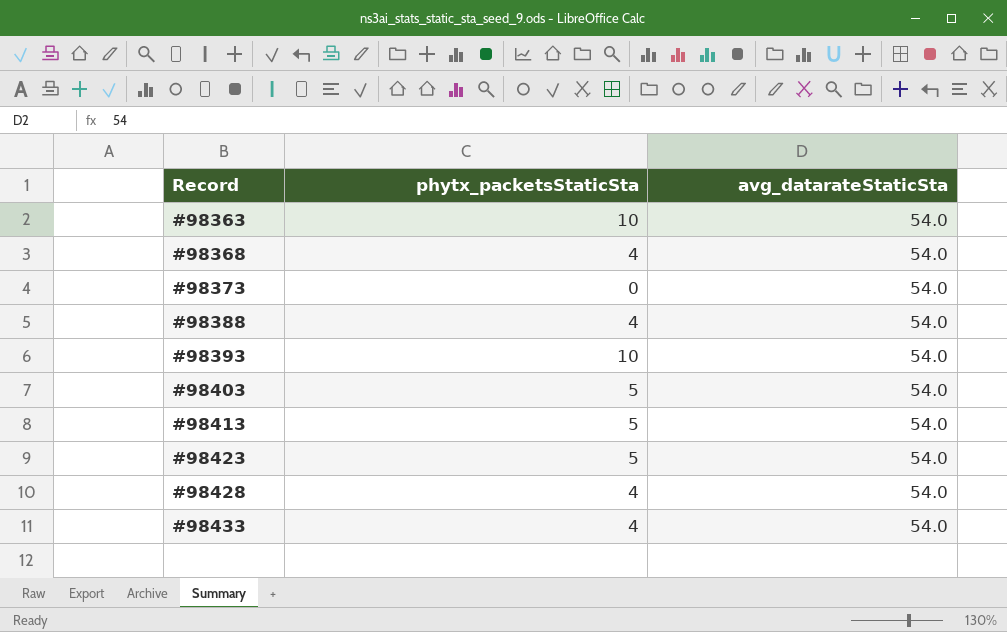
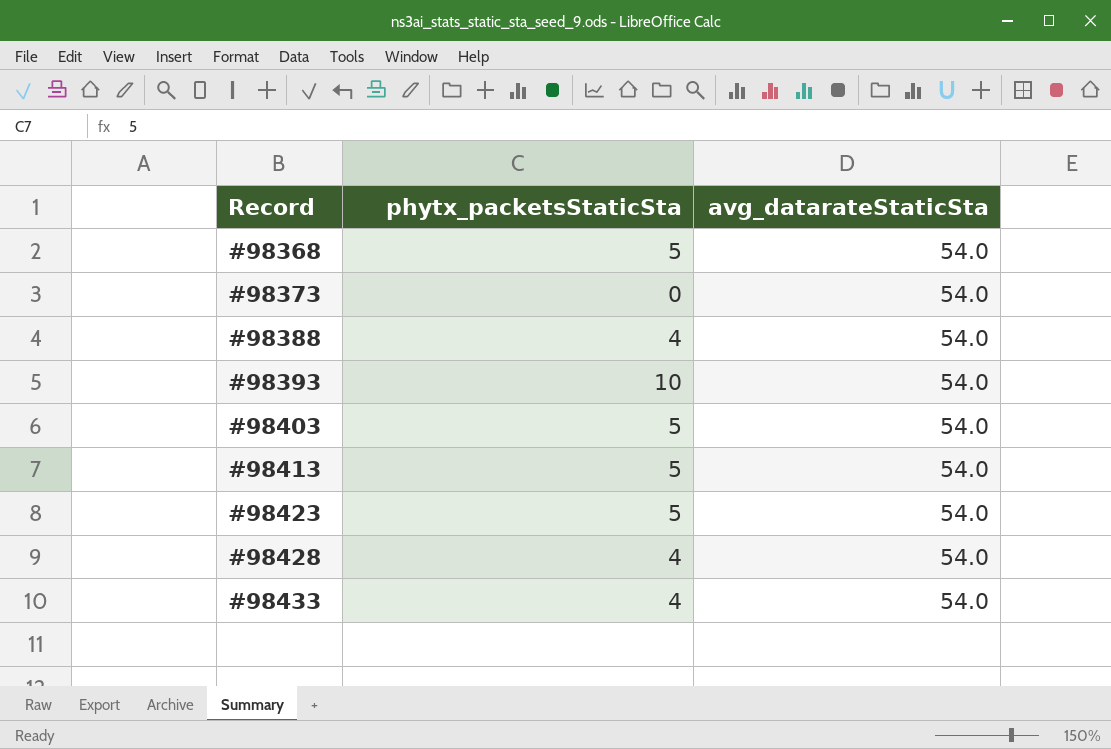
row #98363: 10 | 54.0 -> none
#98368 | phytx_packetsStaticSta: 4 -> 5

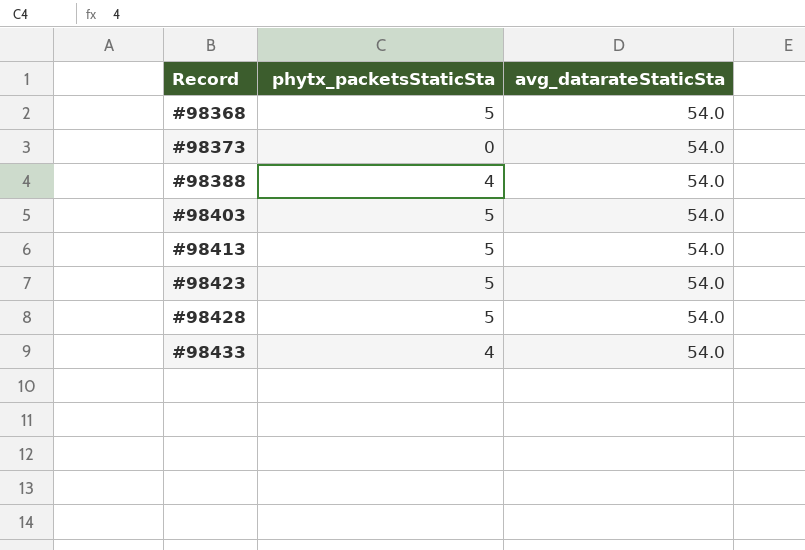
row #98393: 10 | 54.0 -> none
#98428 | phytx_packetsStaticSta: 4 -> 5

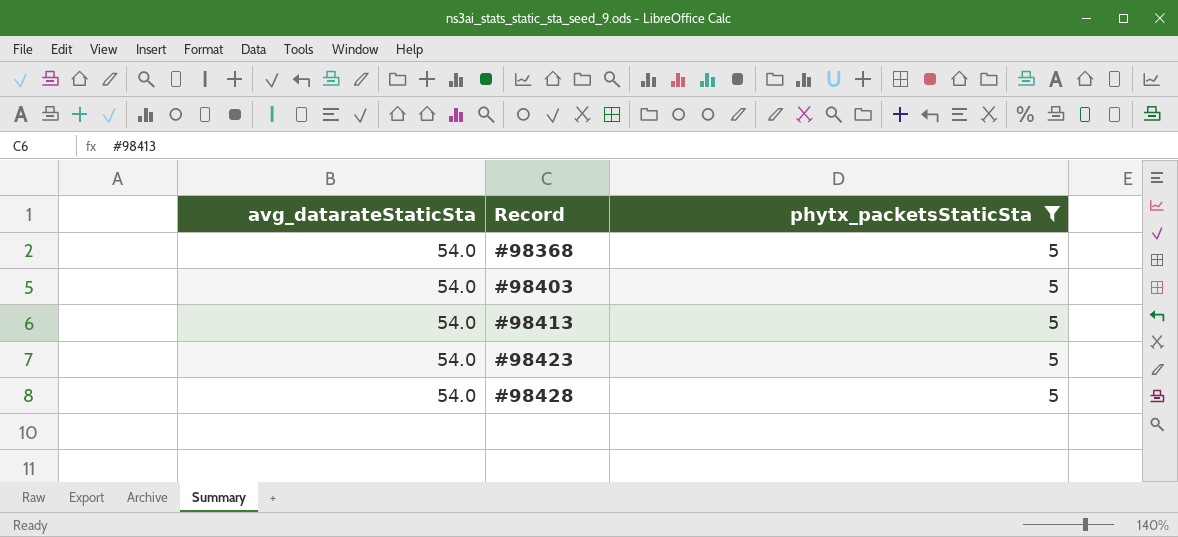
filter: none -> phytx_packetsStaticSta = 5
column avg_datarateStaticSta | position: 3 -> 1

